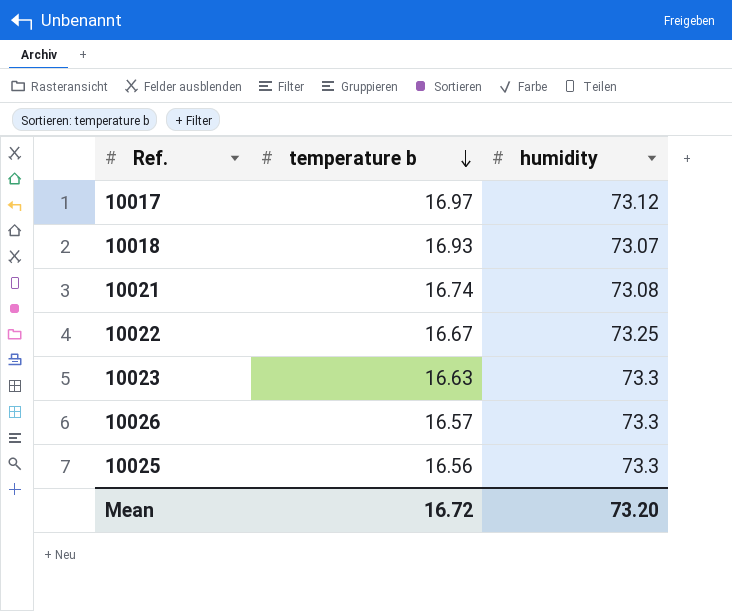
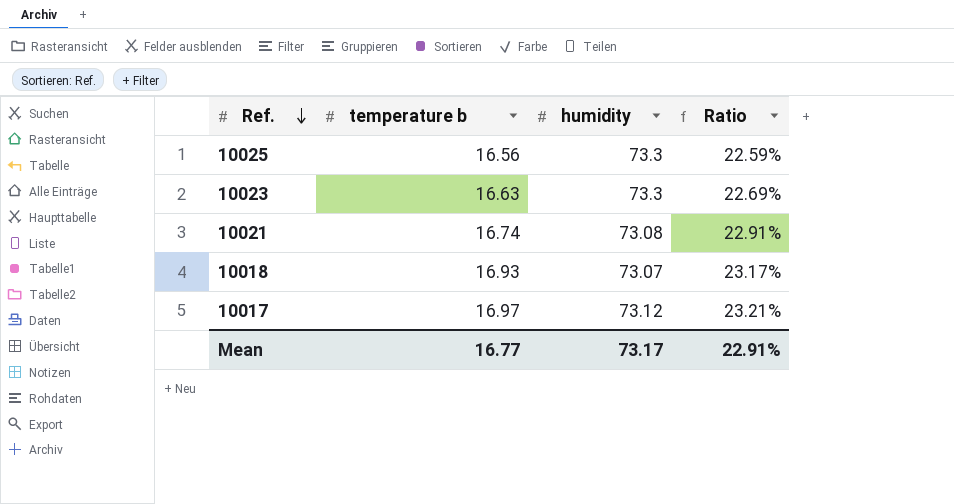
row order: temperature b descending -> Ref. descending
column Ratio | formula: none -> [temperature b] / [humidity]
row 10022: 16.67 | 73.25 -> none
row 10026: 16.57 | 73.3 -> none
Mean | temperature b: 16.72 -> 16.77
Mean | humidity: 73.20 -> 73.17

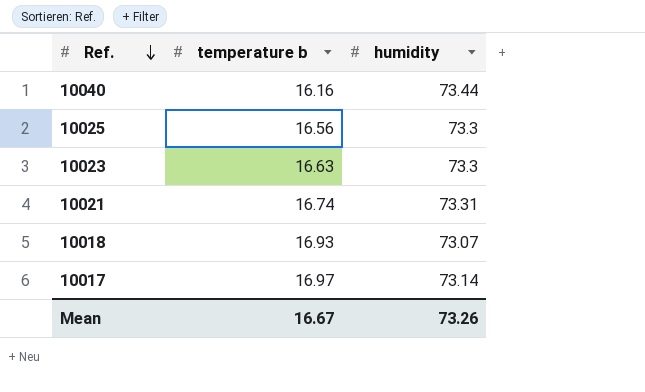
column Ratio | formula: [temperature b] / [humidity] -> none
row 10040: none -> 16.16 | 73.44
10021 | humidity: 73.08 -> 73.31
10017 | humidity: 73.12 -> 73.14
Mean | temperature b: 16.77 -> 16.67
Mean | humidity: 73.17 -> 73.26

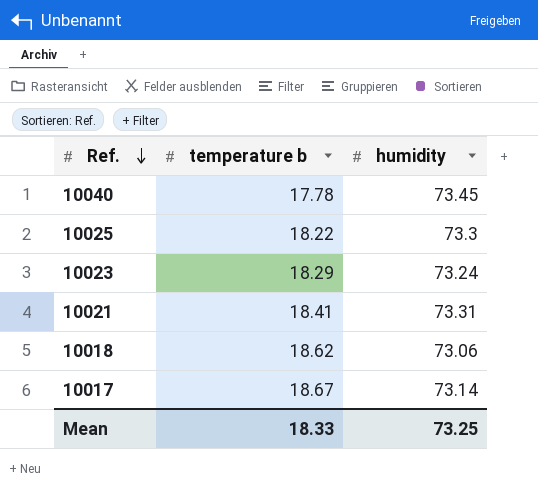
10040 | temperature b: 16.16 -> 17.78
10040 | humidity: 73.44 -> 73.45
10025 | temperature b: 16.56 -> 18.22
10023 | temperature b: 16.63 -> 18.29
10023 | humidity: 73.3 -> 73.24
10021 | temperature b: 16.74 -> 18.41
10018 | temperature b: 16.93 -> 18.62
10018 | humidity: 73.07 -> 73.06
10017 | temperature b: 16.97 -> 18.67
Mean | temperature b: 16.67 -> 18.33
Mean | humidity: 73.26 -> 73.25

